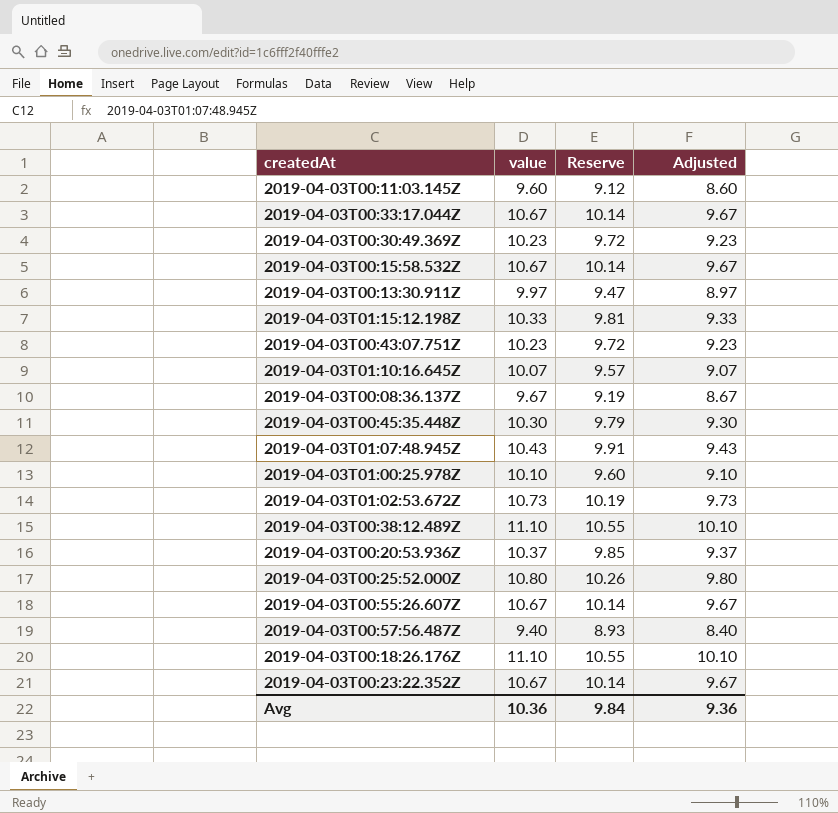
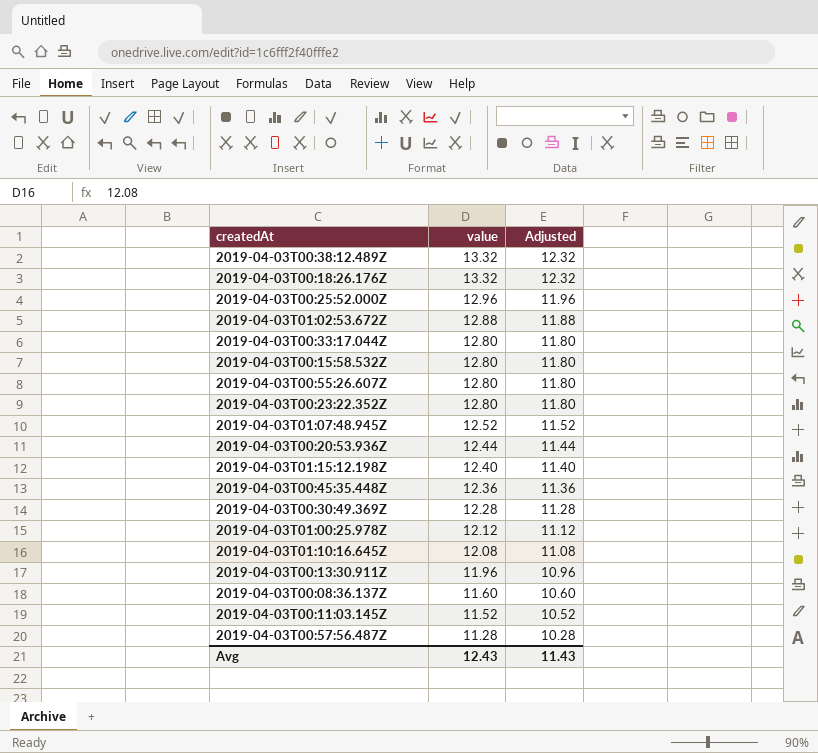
row order: none -> value descending
column Reserve | formula: [value] * 0.95 -> none
row 2019-04-03T00:43:07.751Z: 10.23 | 9.72 | 9.23 -> none
2019-04-03T00:38:12.489Z | value: 11.10 -> 13.32
2019-04-03T00:38:12.489Z | Adjusted: 10.10 -> 12.32
2019-04-03T00:18:26.176Z | value: 11.10 -> 13.32
2019-04-03T00:18:26.176Z | Adjusted: 10.10 -> 12.32
2019-04-03T00:25:52.000Z | value: 10.80 -> 12.96
2019-04-03T00:25:52.000Z | Adjusted: 9.80 -> 11.96
2019-04-03T01:02:53.672Z | value: 10.73 -> 12.88
2019-04-03T01:02:53.672Z | Adjusted: 9.73 -> 11.88
2019-04-03T00:33:17.044Z | value: 10.67 -> 12.80
2019-04-03T00:33:17.044Z | Adjusted: 9.67 -> 11.80
2019-04-03T00:15:58.532Z | value: 10.67 -> 12.80
2019-04-03T00:15:58.532Z | Adjusted: 9.67 -> 11.80
2019-04-03T00:55:26.607Z | value: 10.67 -> 12.80
2019-04-03T00:55:26.607Z | Adjusted: 9.67 -> 11.80
2019-04-03T00:23:22.352Z | value: 10.67 -> 12.80
2019-04-03T00:23:22.352Z | Adjusted: 9.67 -> 11.80
2019-04-03T01:07:48.945Z | value: 10.43 -> 12.52
2019-04-03T01:07:48.945Z | Adjusted: 9.43 -> 11.52
2019-04-03T00:20:53.936Z | value: 10.37 -> 12.44
2019-04-03T00:20:53.936Z | Adjusted: 9.37 -> 11.44
2019-04-03T01:15:12.198Z | value: 10.33 -> 12.40
2019-04-03T01:15:12.198Z | Adjusted: 9.33 -> 11.40
2019-04-03T00:45:35.448Z | value: 10.30 -> 12.36
2019-04-03T00:45:35.448Z | Adjusted: 9.30 -> 11.36
2019-04-03T00:30:49.369Z | value: 10.23 -> 12.28
2019-04-03T00:30:49.369Z | Adjusted: 9.23 -> 11.28
2019-04-03T01:00:25.978Z | value: 10.10 -> 12.12
2019-04-03T01:00:25.978Z | Adjusted: 9.10 -> 11.12
2019-04-03T01:10:16.645Z | value: 10.07 -> 12.08
2019-04-03T01:10:16.645Z | Adjusted: 9.07 -> 11.08
2019-04-03T00:13:30.911Z | value: 9.97 -> 11.96
2019-04-03T00:13:30.911Z | Adjusted: 8.97 -> 10.96
2019-04-03T00:08:36.137Z | value: 9.67 -> 11.60
2019-04-03T00:08:36.137Z | Adjusted: 8.67 -> 10.60
2019-04-03T00:11:03.145Z | value: 9.60 -> 11.52
2019-04-03T00:11:03.145Z | Adjusted: 8.60 -> 10.52
2019-04-03T00:57:56.487Z | value: 9.40 -> 11.28
2019-04-03T00:57:56.487Z | Adjusted: 8.40 -> 10.28
Avg | value: 10.36 -> 12.43
Avg | Adjusted: 9.36 -> 11.43

